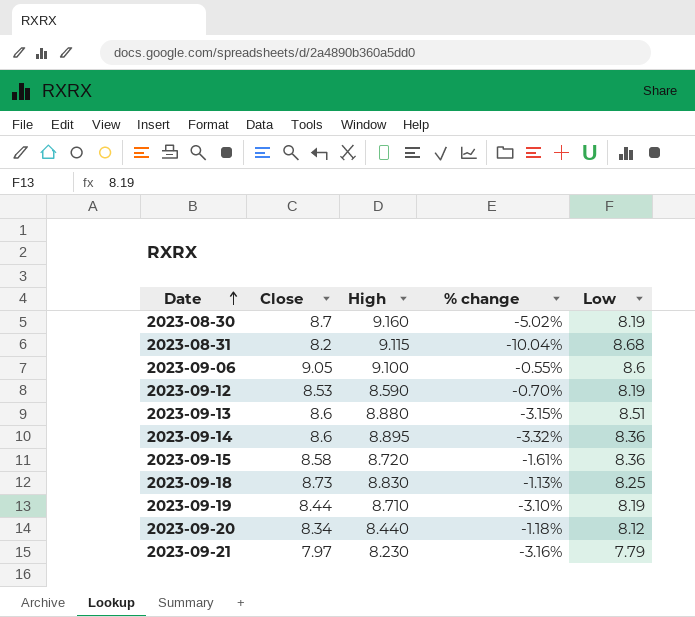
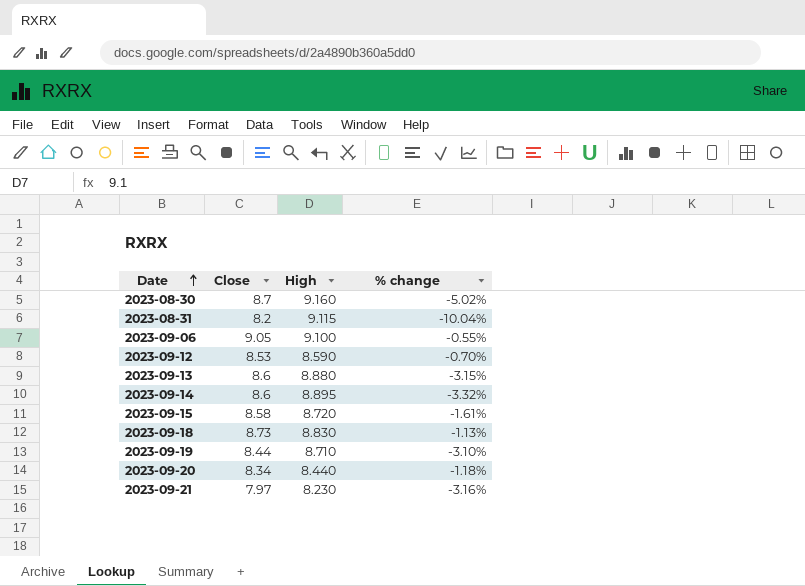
column Low | position: 5 -> none

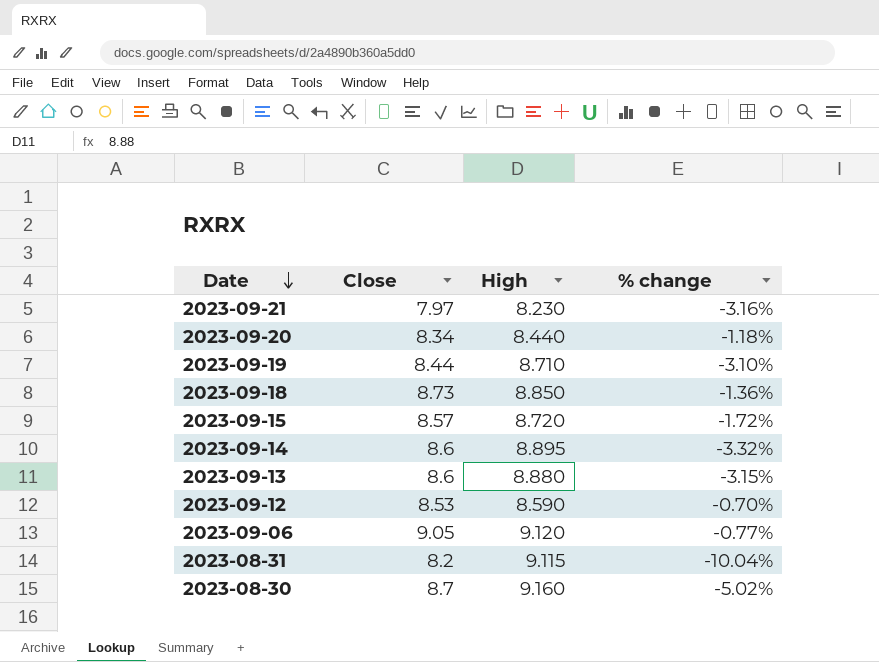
row order: Date ascending -> Date descending
2023-09-18 | High: 8.830 -> 8.850
2023-09-18 | % change: -1.13% -> -1.36%
2023-09-15 | Close: 8.58 -> 8.57
2023-09-15 | % change: -1.61% -> -1.72%
2023-09-06 | High: 9.100 -> 9.120
2023-09-06 | % change: -0.55% -> -0.77%

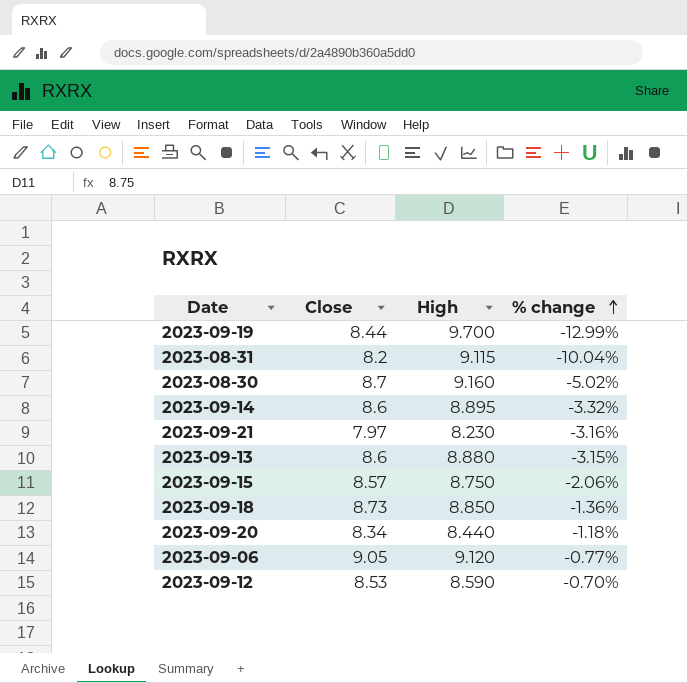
row order: Date descending -> % change ascending
2023-09-19 | High: 8.710 -> 9.700
2023-09-19 | % change: -3.10% -> -12.99%
2023-09-15 | High: 8.720 -> 8.750
2023-09-15 | % change: -1.72% -> -2.06%

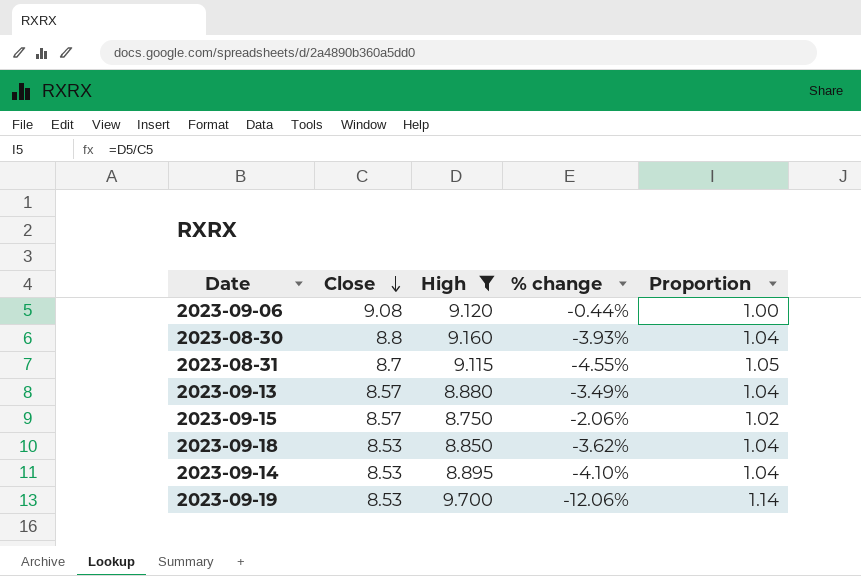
filter: none -> High >= 8.750
row order: % change ascending -> Close descending
column Proportion | formula: none -> [High] / [Close]
2023-09-06 | Close: 9.05 -> 9.08
2023-09-06 | % change: -0.77% -> -0.44%
2023-08-30 | Close: 8.7 -> 8.8
2023-08-30 | % change: -5.02% -> -3.93%
2023-08-31 | Close: 8.2 -> 8.7
2023-08-31 | % change: -10.04% -> -4.55%
2023-09-13 | Close: 8.6 -> 8.57
2023-09-13 | % change: -3.15% -> -3.49%
2023-09-18 | Close: 8.73 -> 8.53
2023-09-18 | % change: -1.36% -> -3.62%
2023-09-14 | Close: 8.6 -> 8.53
2023-09-14 | % change: -3.32% -> -4.10%
2023-09-19 | Close: 8.44 -> 8.53
2023-09-19 | % change: -12.99% -> -12.06%

